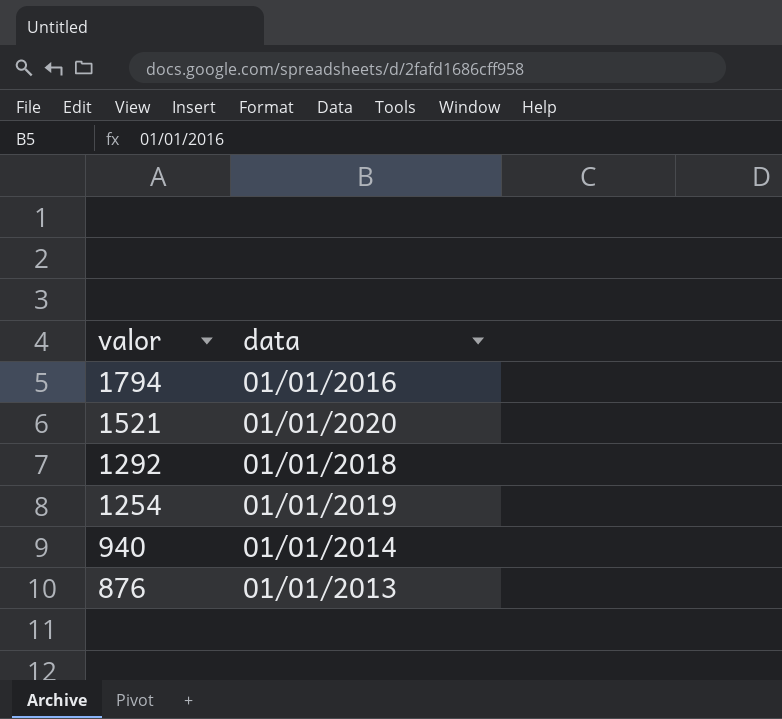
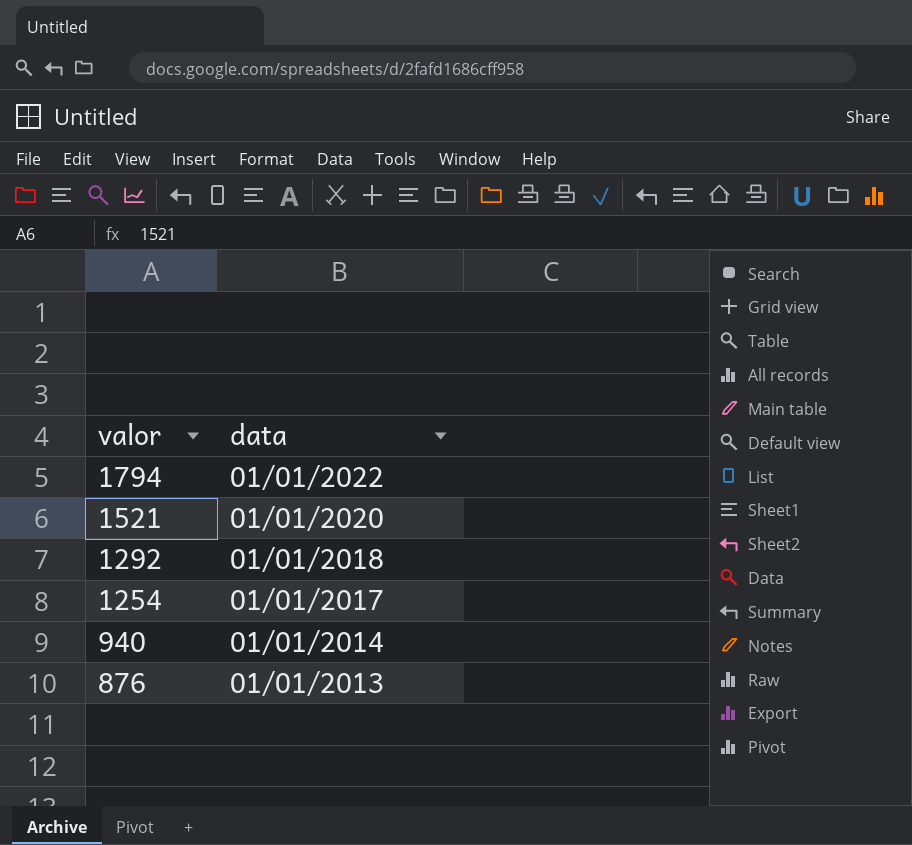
1794 | data: 01/01/2016 -> 01/01/2022
1254 | data: 01/01/2019 -> 01/01/2017

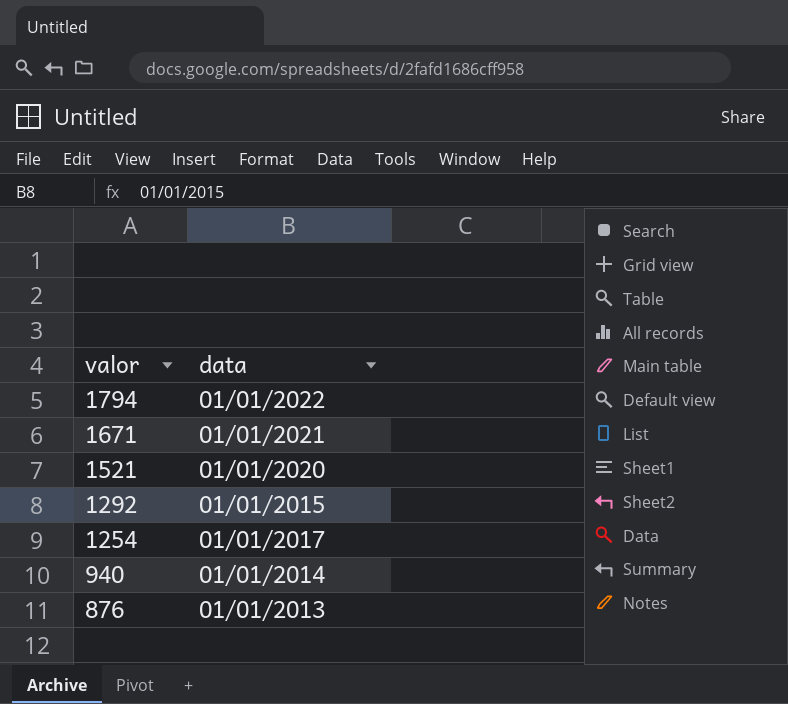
row 1671: none -> 01/01/2021
1292 | data: 01/01/2018 -> 01/01/2015

